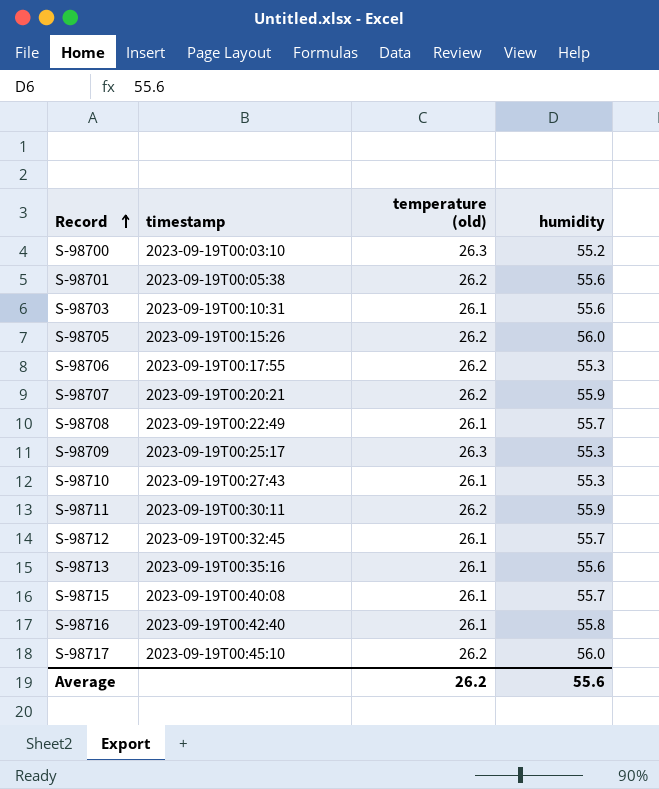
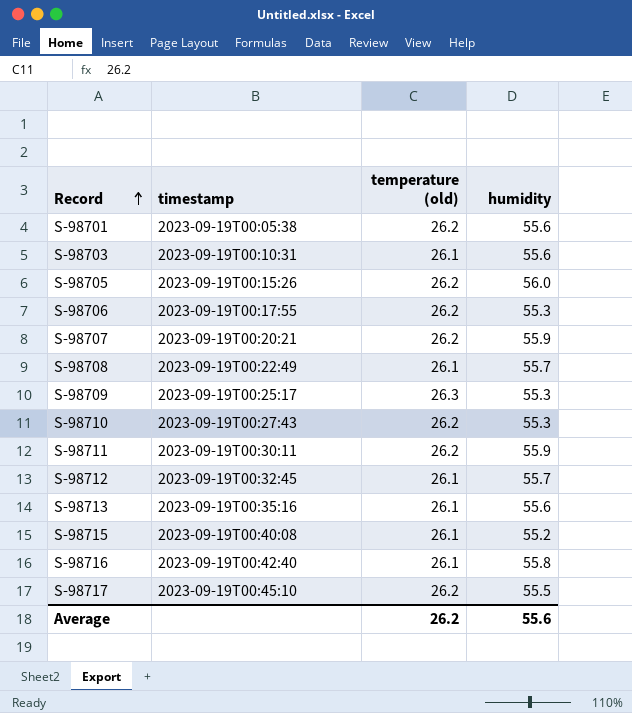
row S-98700: 2023-09-19T00:03:10 | 26.3 | 55.2 -> none
S-98710 | temperature (old): 26.1 -> 26.2
S-98715 | humidity: 55.7 -> 55.2
S-98717 | humidity: 56.0 -> 55.5

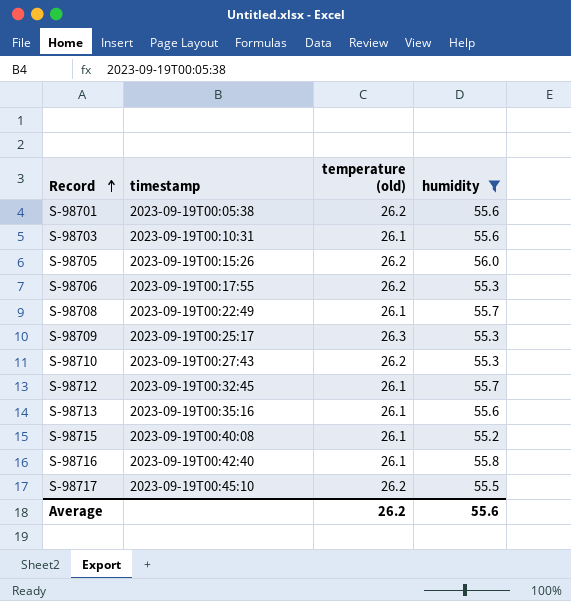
filter: none -> humidity != 55.9

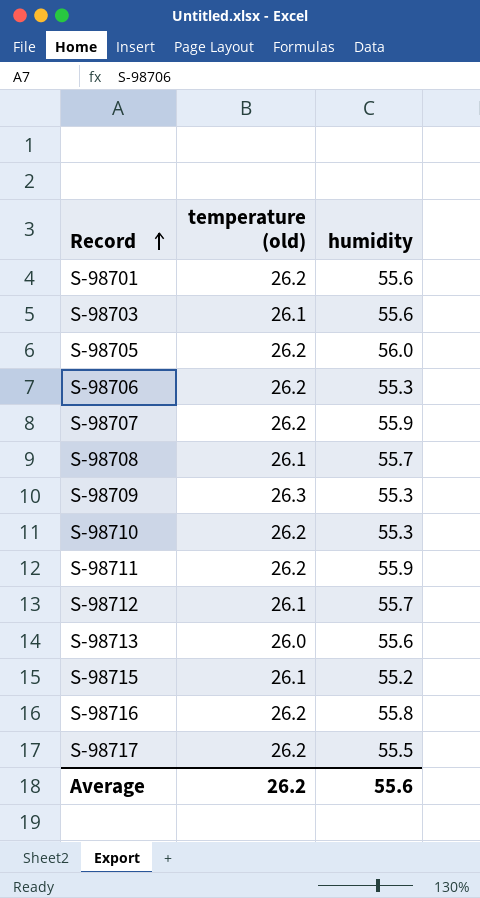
filter: humidity != 55.9 -> none
column timestamp | position: 2 -> none
S-98713 | temperature (old): 26.1 -> 26.0
S-98716 | temperature (old): 26.1 -> 26.2

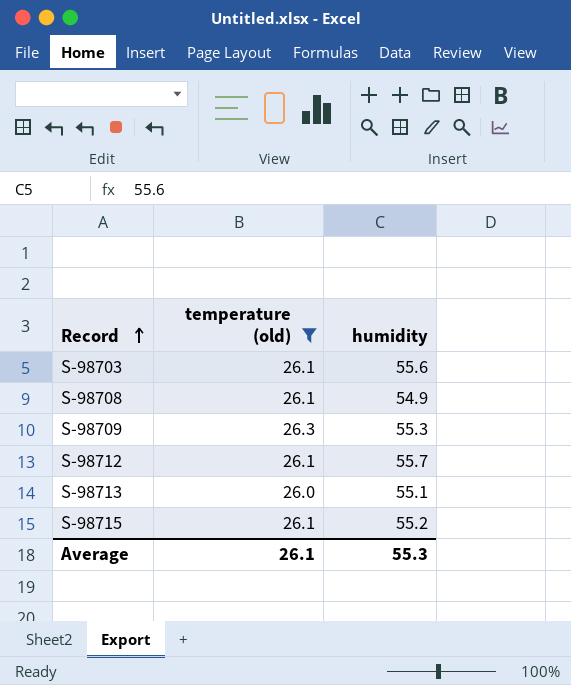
filter: none -> temperature (old) != 26.2
S-98708 | humidity: 55.7 -> 54.9
S-98713 | humidity: 55.6 -> 55.1
Average | temperature (old): 26.2 -> 26.1
Average | humidity: 55.6 -> 55.3

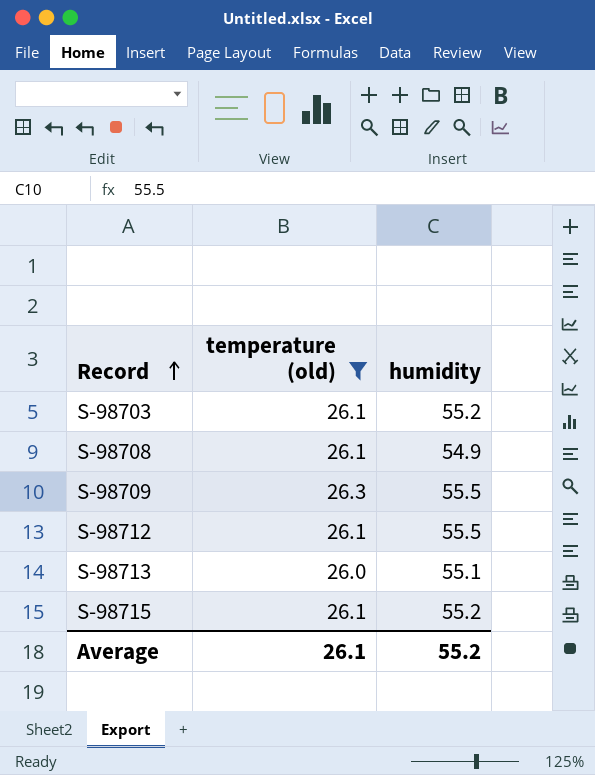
S-98703 | humidity: 55.6 -> 55.2
S-98709 | humidity: 55.3 -> 55.5
S-98712 | humidity: 55.7 -> 55.5
Average | humidity: 55.3 -> 55.2

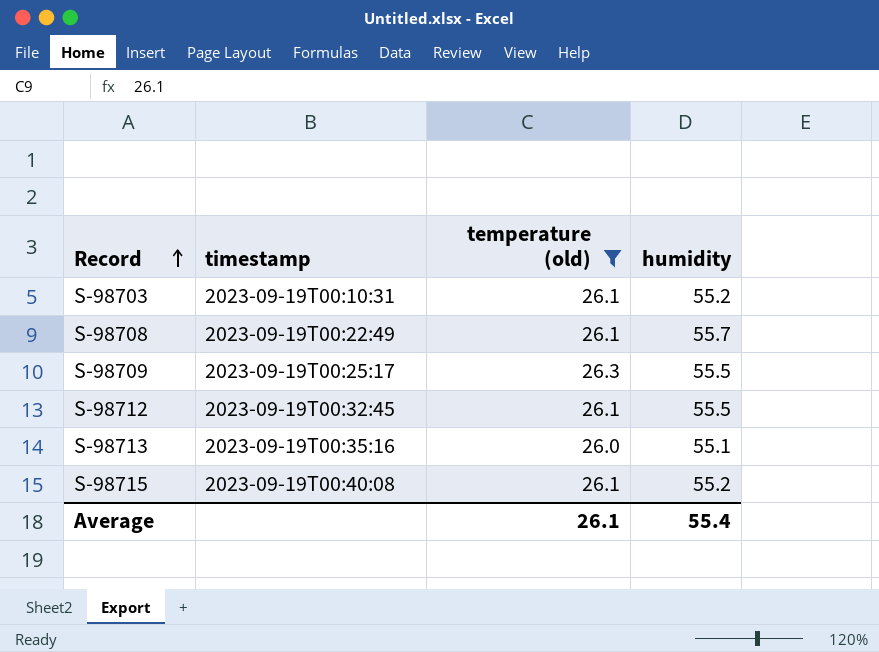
column timestamp | position: none -> 2
S-98708 | humidity: 54.9 -> 55.7
Average | humidity: 55.2 -> 55.4

